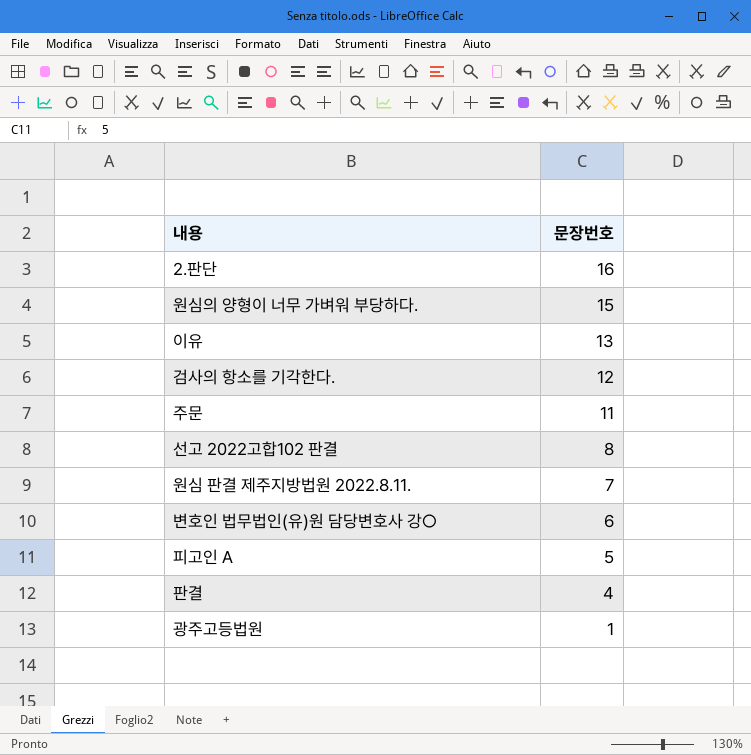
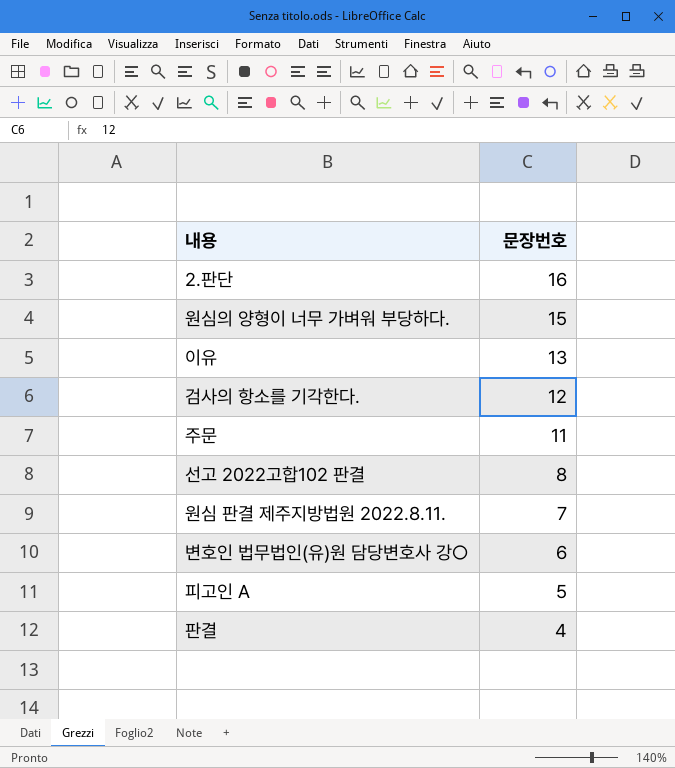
row 광주고등법원: 1 -> none

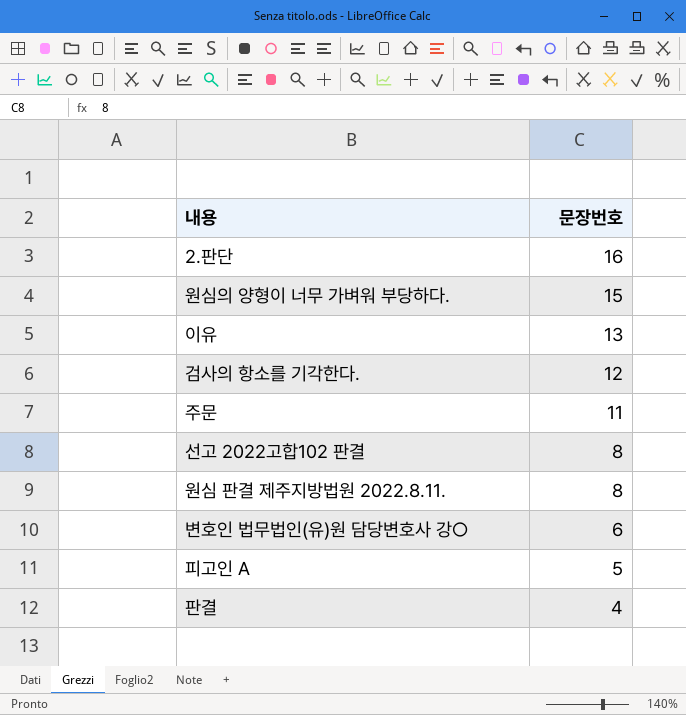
원심 판결 제주지방법원 2022.8.11. | 문장번호: 7 -> 8

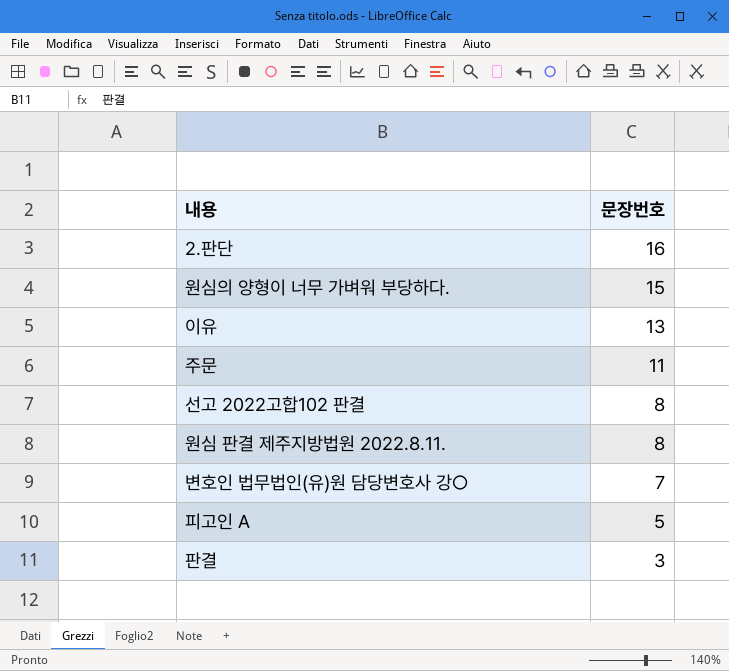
row 검사의 항소를 기각한다.: 12 -> none
변호인 법무법인(유)원 담당변호사 강○ | 문장번호: 6 -> 7
판결 | 문장번호: 4 -> 3

